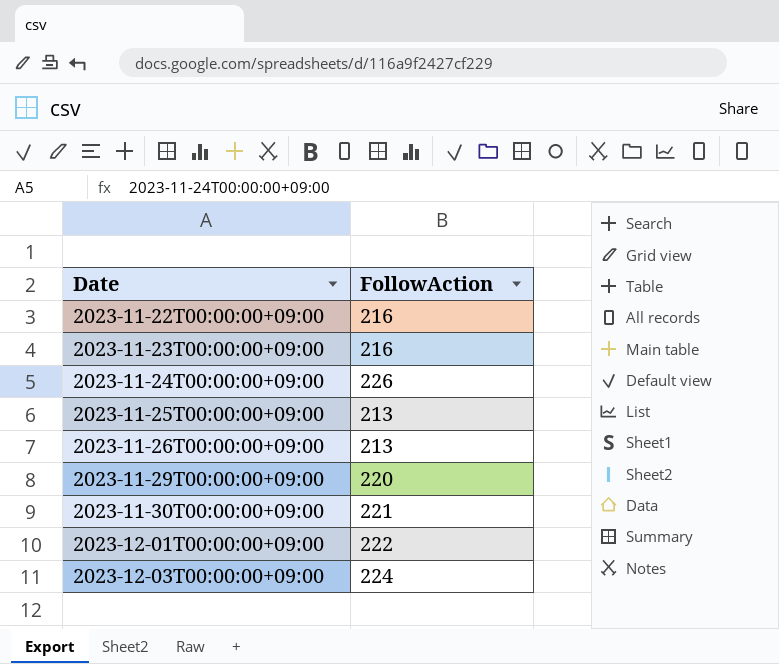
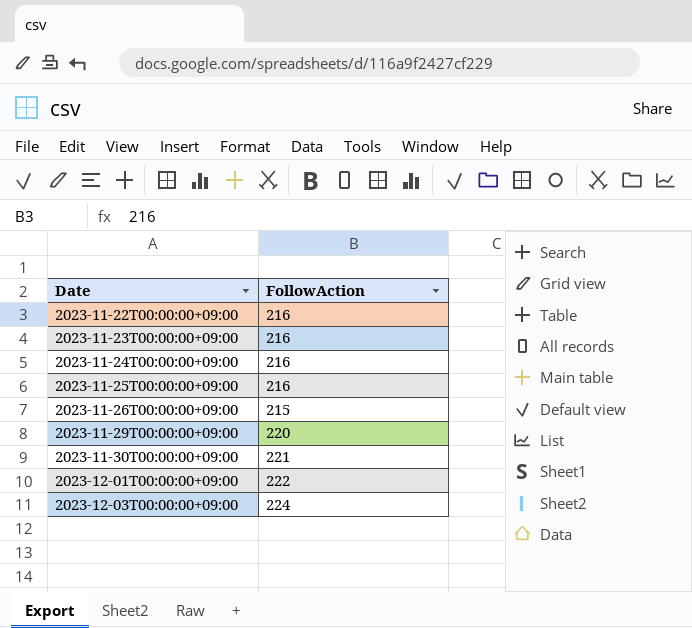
2023-11-24T00:00:00+09:00 | FollowAction: 226 -> 216
2023-11-25T00:00:00+09:00 | FollowAction: 213 -> 216
2023-11-26T00:00:00+09:00 | FollowAction: 213 -> 215

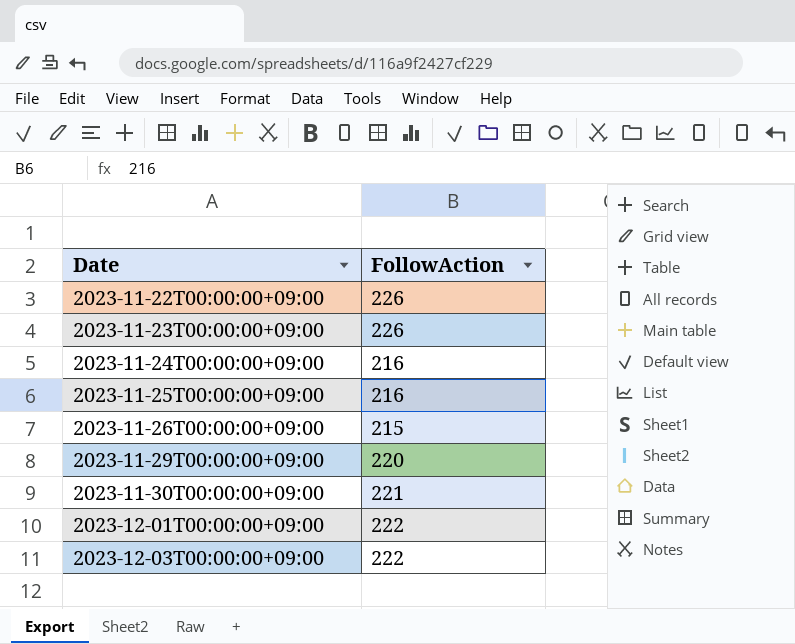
2023-11-22T00:00:00+09:00 | FollowAction: 216 -> 226
2023-11-23T00:00:00+09:00 | FollowAction: 216 -> 226
2023-12-03T00:00:00+09:00 | FollowAction: 224 -> 222

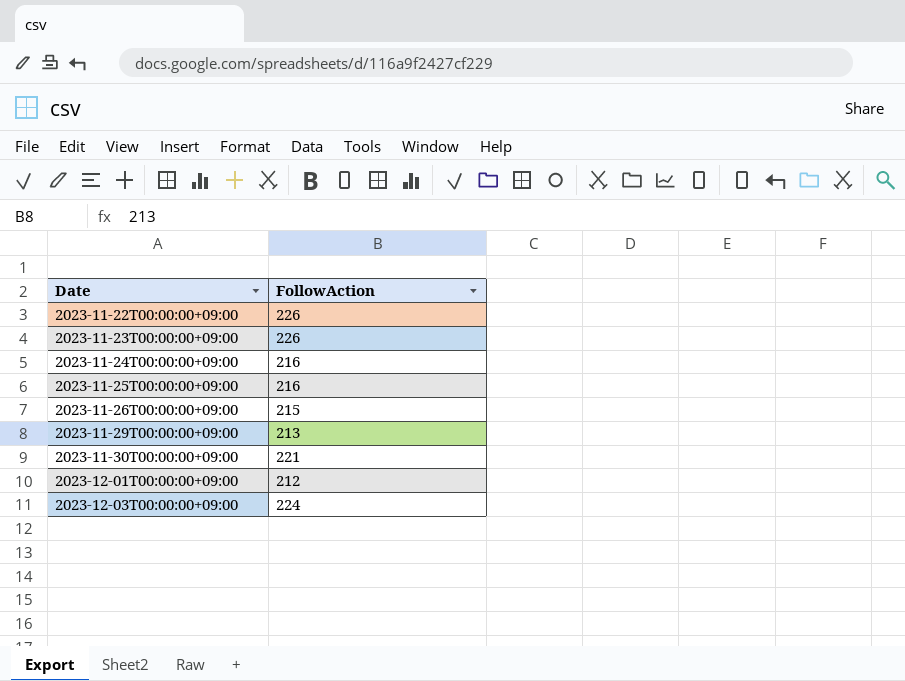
2023-11-29T00:00:00+09:00 | FollowAction: 220 -> 213
2023-12-01T00:00:00+09:00 | FollowAction: 222 -> 212
2023-12-03T00:00:00+09:00 | FollowAction: 222 -> 224

